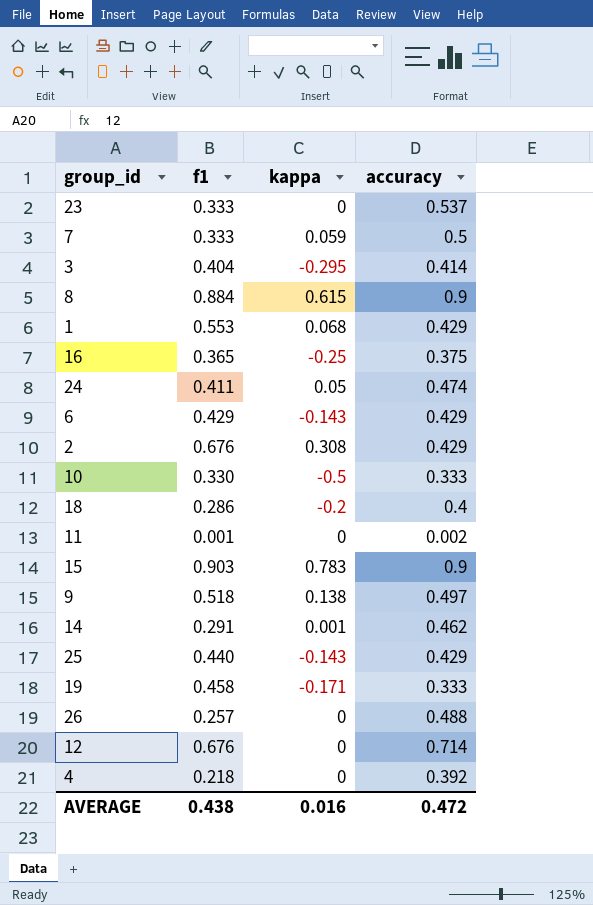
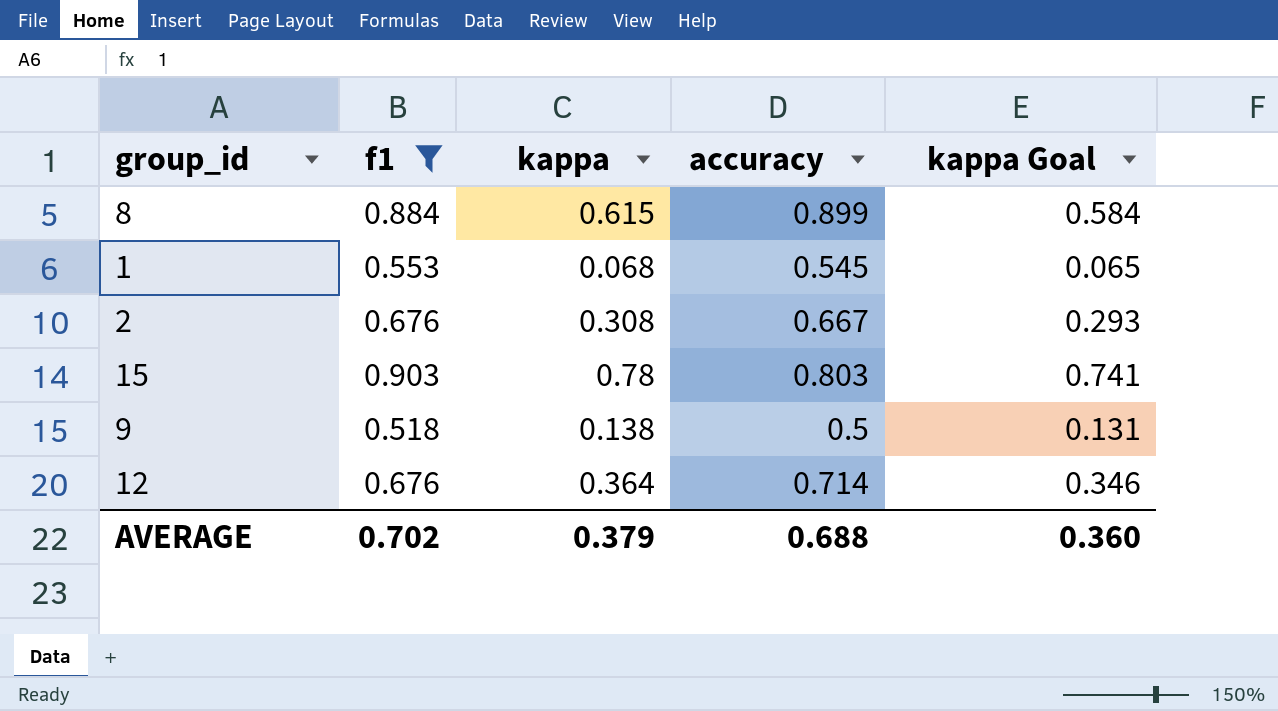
filter: none -> f1 >= 0.518
column kappa Goal | formula: none -> [kappa] * 0.95
8 | accuracy: 0.9 -> 0.899
1 | accuracy: 0.429 -> 0.545
2 | accuracy: 0.429 -> 0.667
15 | kappa: 0.783 -> 0.78
15 | accuracy: 0.9 -> 0.803
9 | accuracy: 0.497 -> 0.5
12 | kappa: 0 -> 0.364
AVERAGE | f1: 0.438 -> 0.702
AVERAGE | kappa: 0.016 -> 0.379
AVERAGE | accuracy: 0.472 -> 0.688

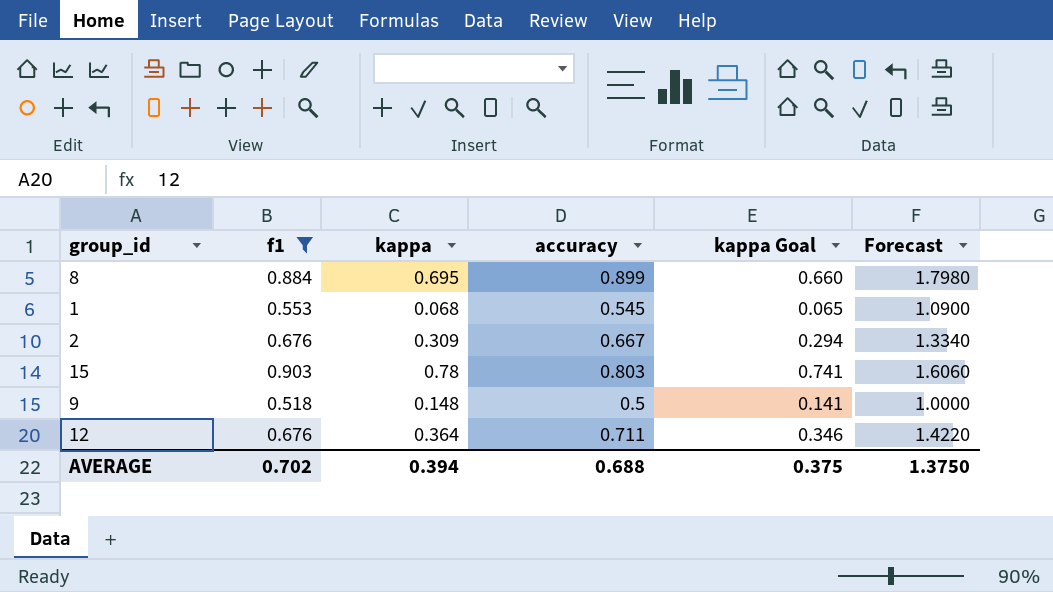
column Forecast | formula: none -> [accuracy] * 2
8 | kappa: 0.615 -> 0.695
8 | kappa Goal: 0.584 -> 0.660
2 | kappa: 0.308 -> 0.309
2 | kappa Goal: 0.293 -> 0.294
9 | kappa: 0.138 -> 0.148
9 | kappa Goal: 0.131 -> 0.141
12 | accuracy: 0.714 -> 0.711
AVERAGE | kappa: 0.379 -> 0.394
AVERAGE | kappa Goal: 0.360 -> 0.375

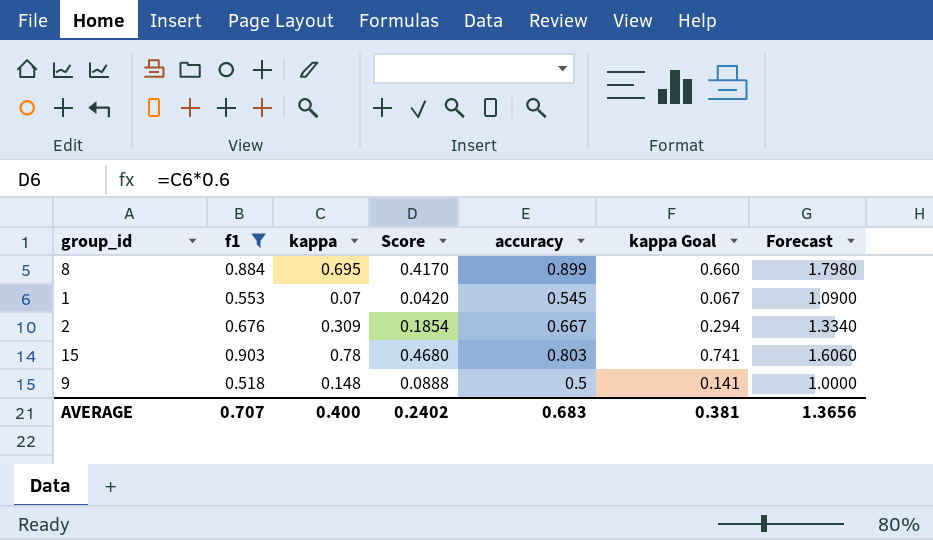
column Score | formula: none -> [kappa] * 0.6
row 12: 0.676 | 0.364 | 0.711 | 0.346 | 1.4220 -> none
1 | kappa: 0.068 -> 0.07
1 | kappa Goal: 0.065 -> 0.067
AVERAGE | f1: 0.702 -> 0.707
AVERAGE | kappa: 0.394 -> 0.400
AVERAGE | accuracy: 0.688 -> 0.683
AVERAGE | kappa Goal: 0.375 -> 0.381
AVERAGE | Forecast: 1.3750 -> 1.3656

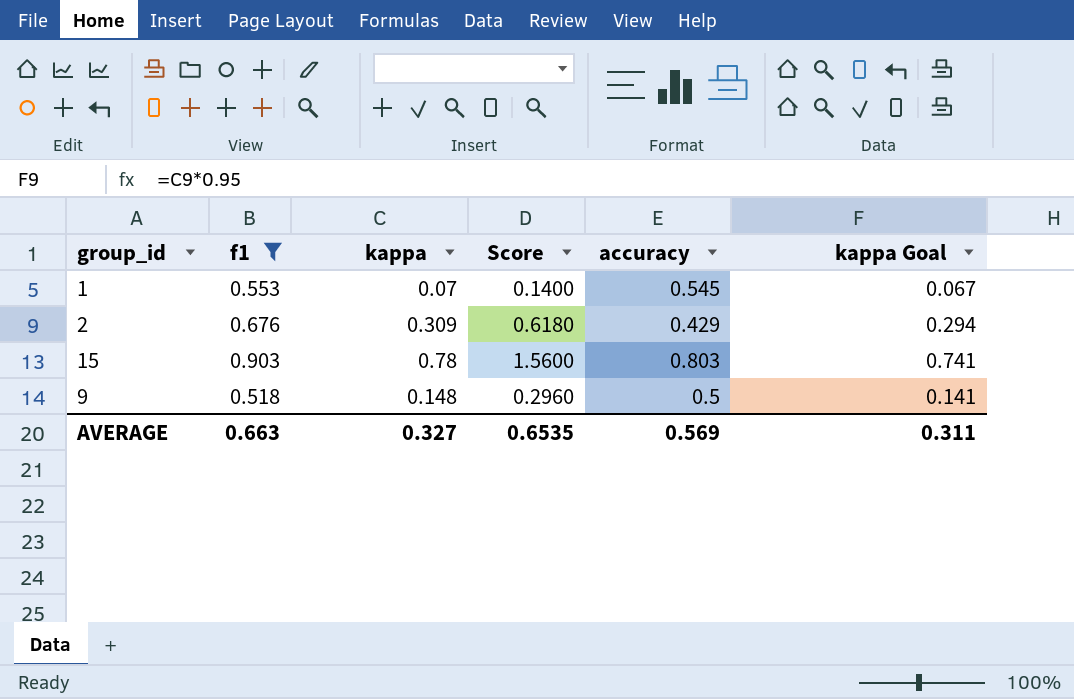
column Forecast | formula: [accuracy] * 2 -> none
column Score | formula: [kappa] * 0.6 -> [kappa] * 2
row 8: 0.884 | 0.695 | 0.4170 | 0.899 | 0.660 | 1.7980 -> none
2 | accuracy: 0.667 -> 0.429
AVERAGE | f1: 0.707 -> 0.663
AVERAGE | kappa: 0.400 -> 0.327
AVERAGE | Score: 0.2402 -> 0.6535
AVERAGE | accuracy: 0.683 -> 0.569
AVERAGE | kappa Goal: 0.381 -> 0.311

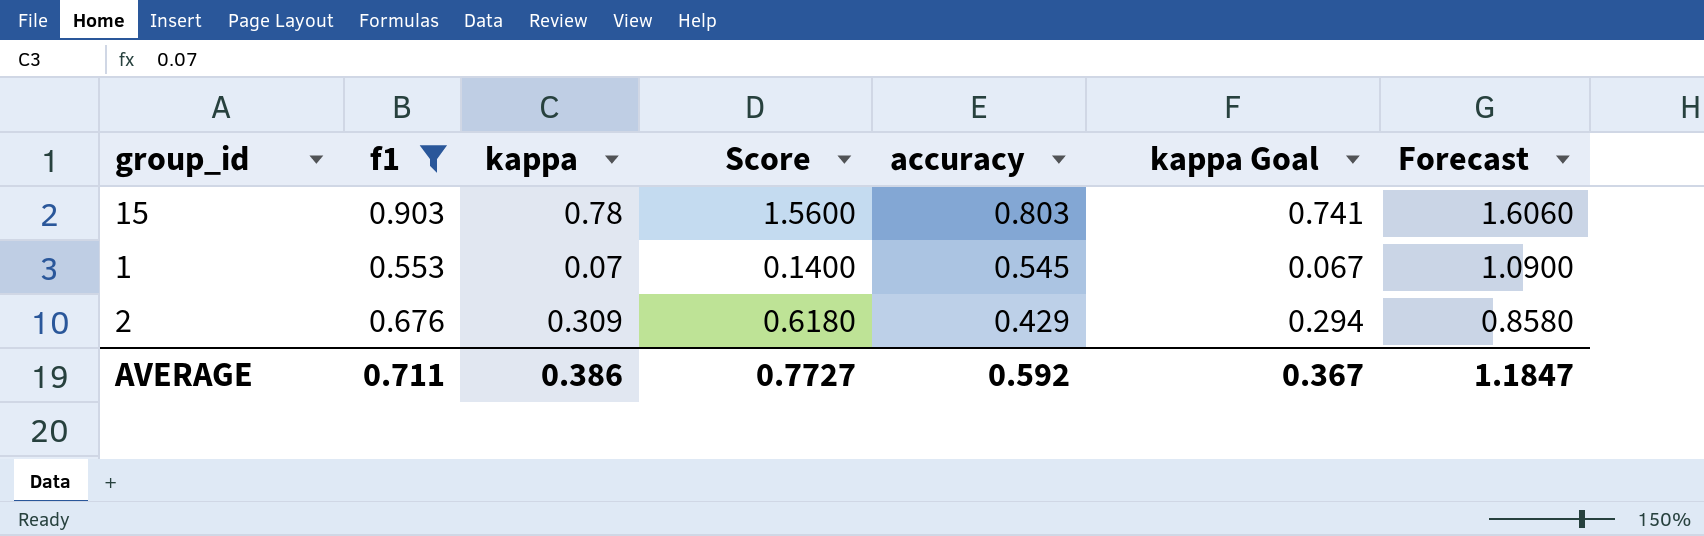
row order: none -> accuracy descending
column Forecast | formula: none -> [accuracy] * 2
row 9: 0.518 | 0.148 | 0.2960 | 0.5 | 0.141 -> none
AVERAGE | f1: 0.663 -> 0.711
AVERAGE | kappa: 0.327 -> 0.386
AVERAGE | Score: 0.6535 -> 0.7727
AVERAGE | accuracy: 0.569 -> 0.592
AVERAGE | kappa Goal: 0.311 -> 0.367

